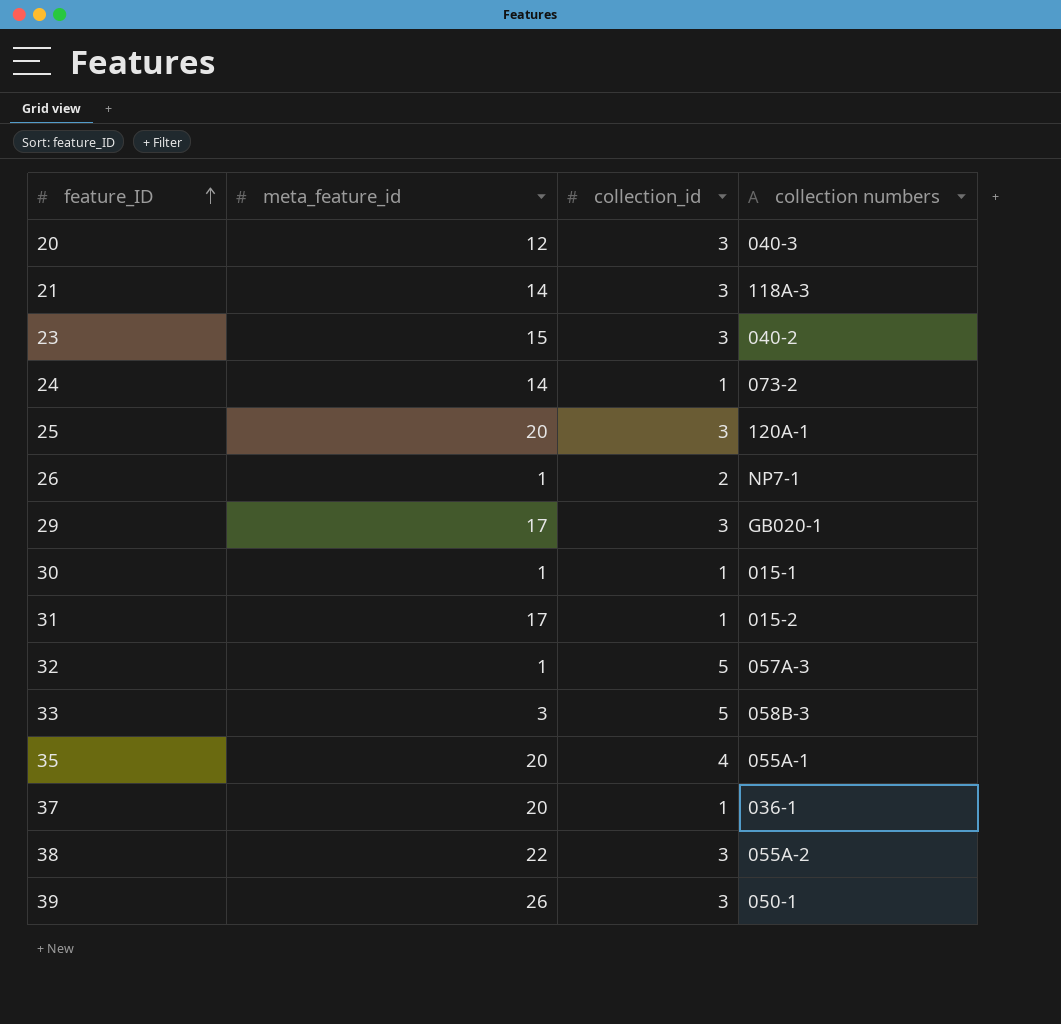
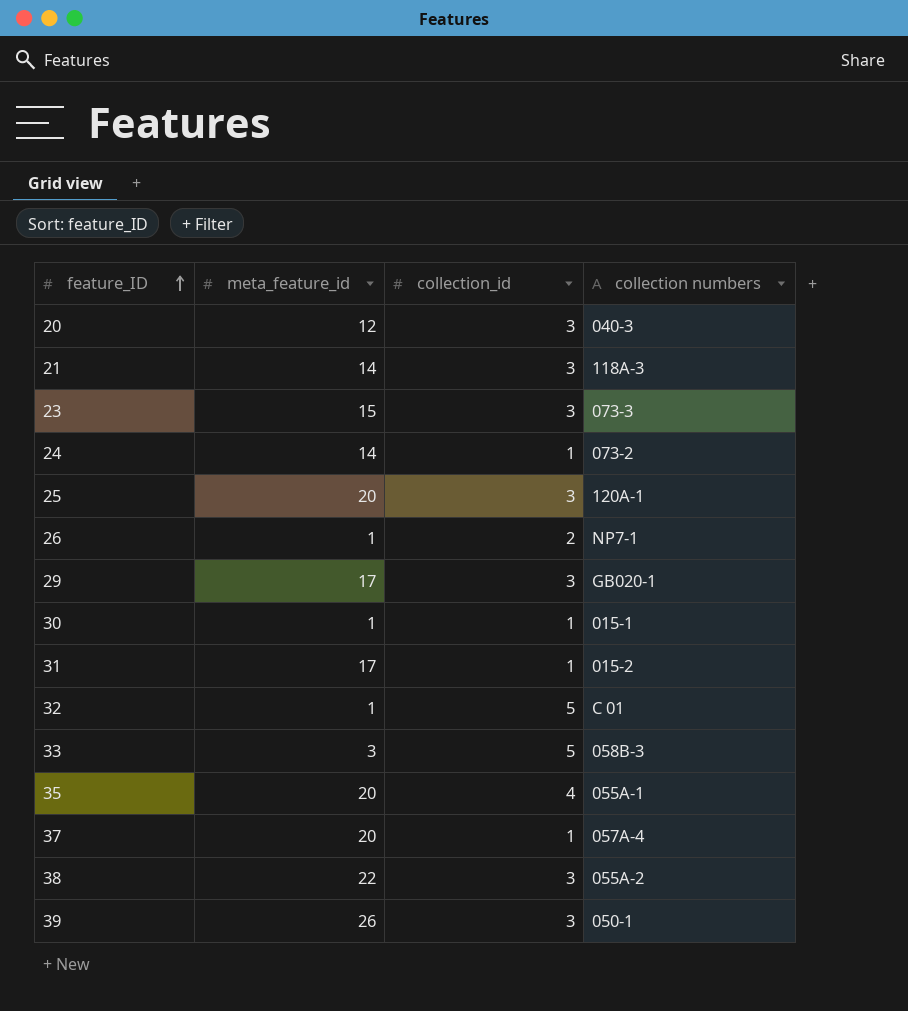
23 | collection numbers: 040-2 -> 073-3
32 | collection numbers: 057A-3 -> C 01
37 | collection numbers: 036-1 -> 057A-4

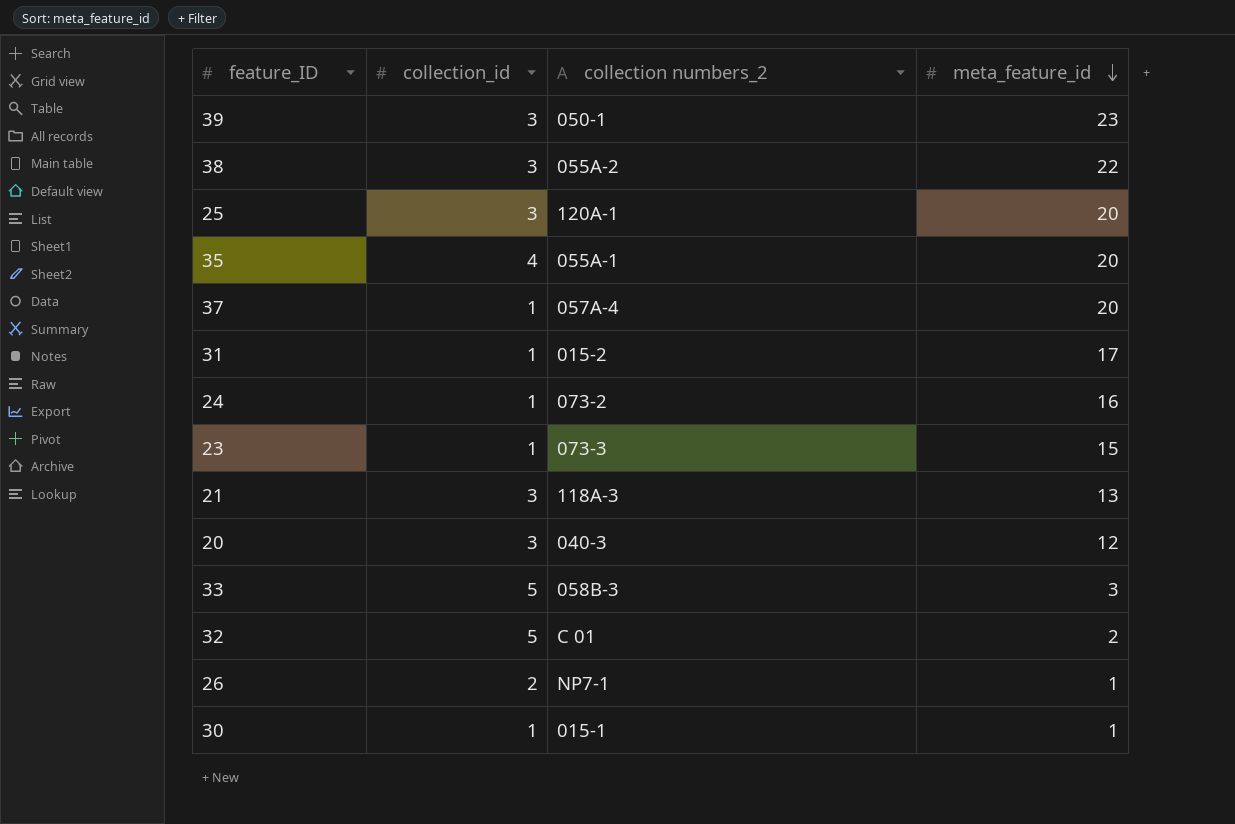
row order: feature_ID ascending -> meta_feature_id descending
column name: collection numbers -> collection numbers_2
column meta_feature_id | position: 2 -> 4
row 29: 17 | 3 | GB020-1 -> none
39 | meta_feature_id: 26 -> 23
24 | meta_feature_id: 14 -> 16
23 | collection_id: 3 -> 1
21 | meta_feature_id: 14 -> 13
32 | meta_feature_id: 1 -> 2

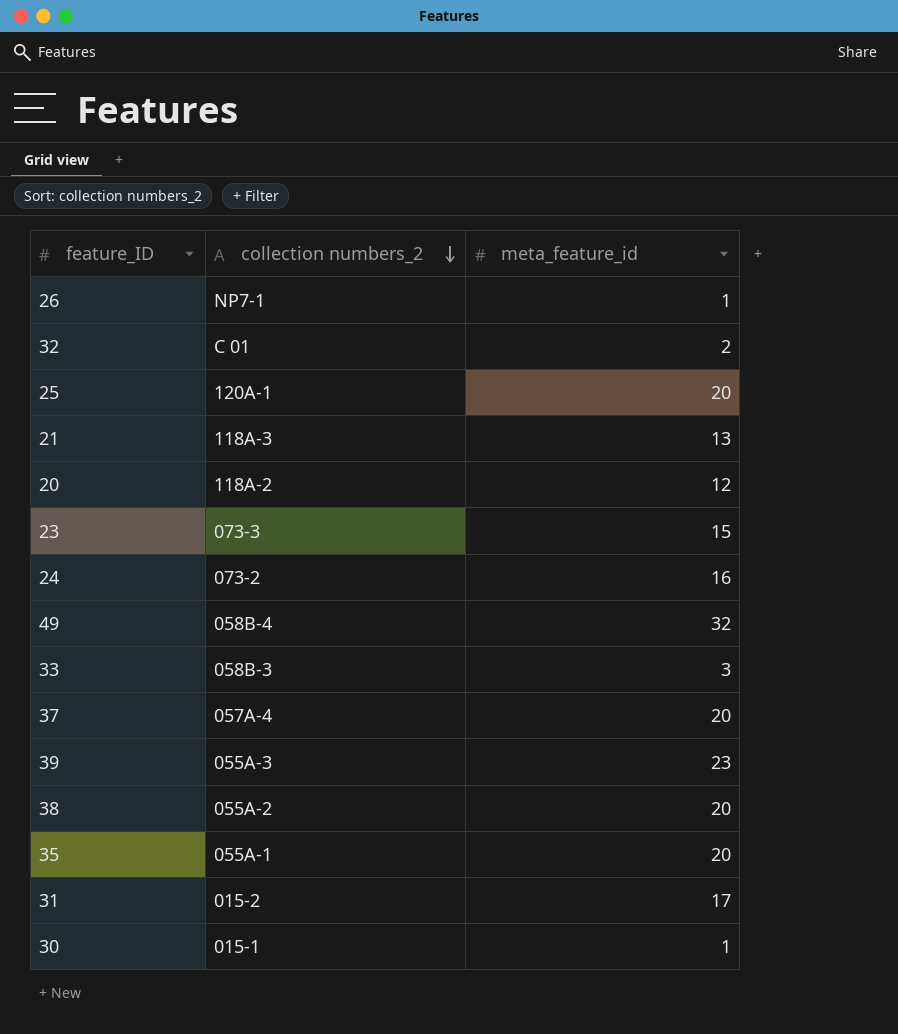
row order: meta_feature_id descending -> collection numbers_2 descending
column collection_id | position: 2 -> none
20 | collection numbers_2: 040-3 -> 118A-2
row 49: none -> 058B-4 | 32
39 | collection numbers_2: 050-1 -> 055A-3
38 | meta_feature_id: 22 -> 20

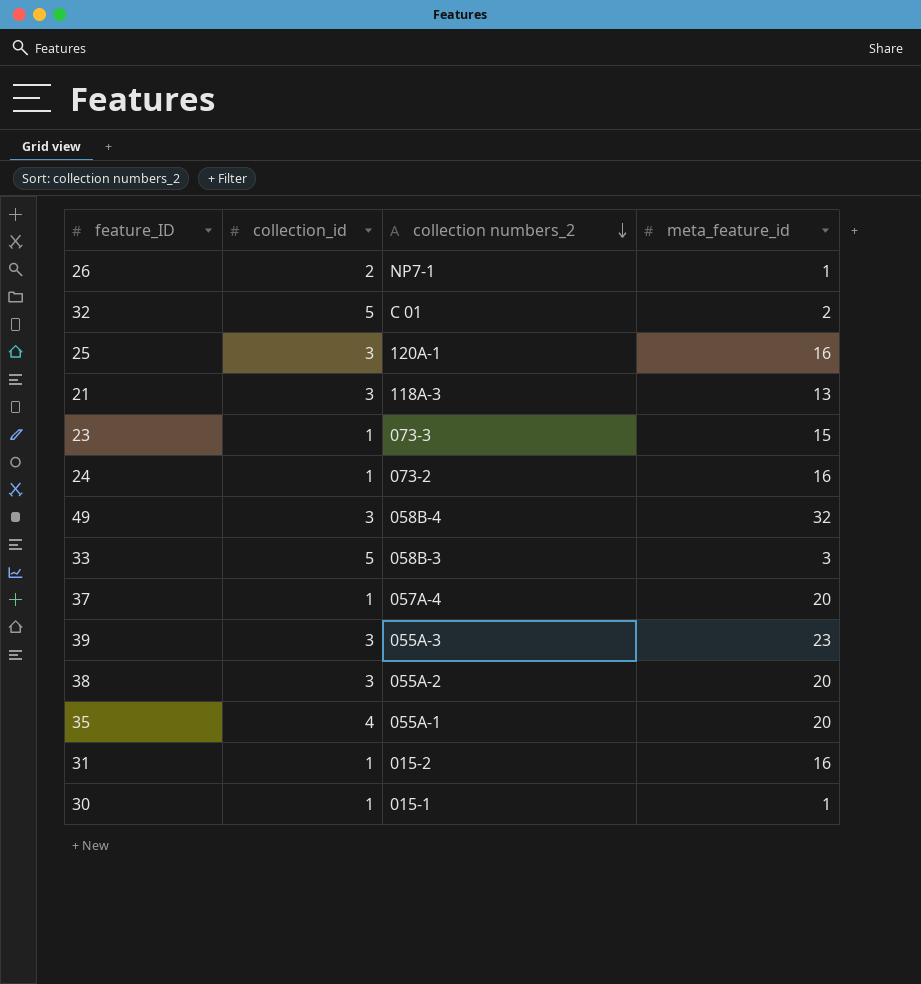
column collection_id | position: none -> 2
row 20: 118A-2 | 12 -> none
25 | meta_feature_id: 20 -> 16
31 | meta_feature_id: 17 -> 16

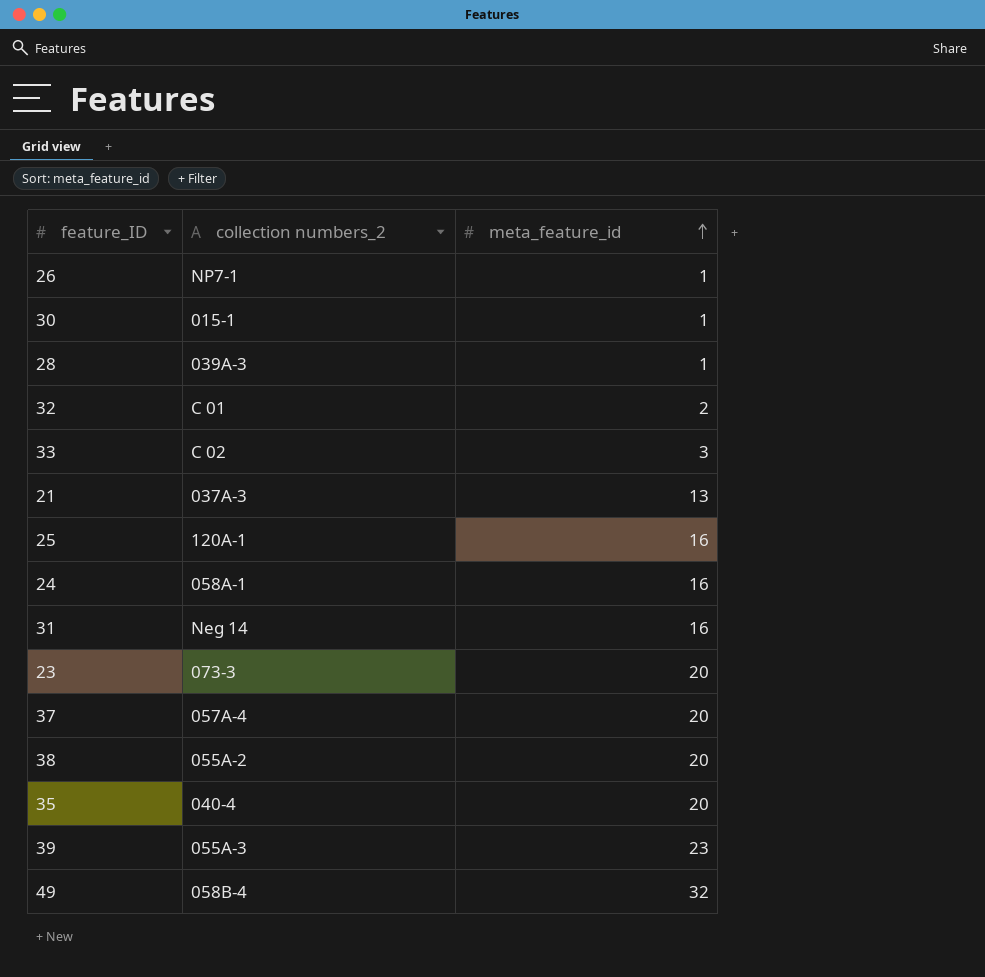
row order: collection numbers_2 descending -> meta_feature_id ascending
column collection_id | position: 2 -> none
row 28: none -> 039A-3 | 1
33 | collection numbers_2: 058B-3 -> C 02
21 | collection numbers_2: 118A-3 -> 037A-3
24 | collection numbers_2: 073-2 -> 058A-1
31 | collection numbers_2: 015-2 -> Neg 14
23 | meta_feature_id: 15 -> 20
35 | collection numbers_2: 055A-1 -> 040-4

